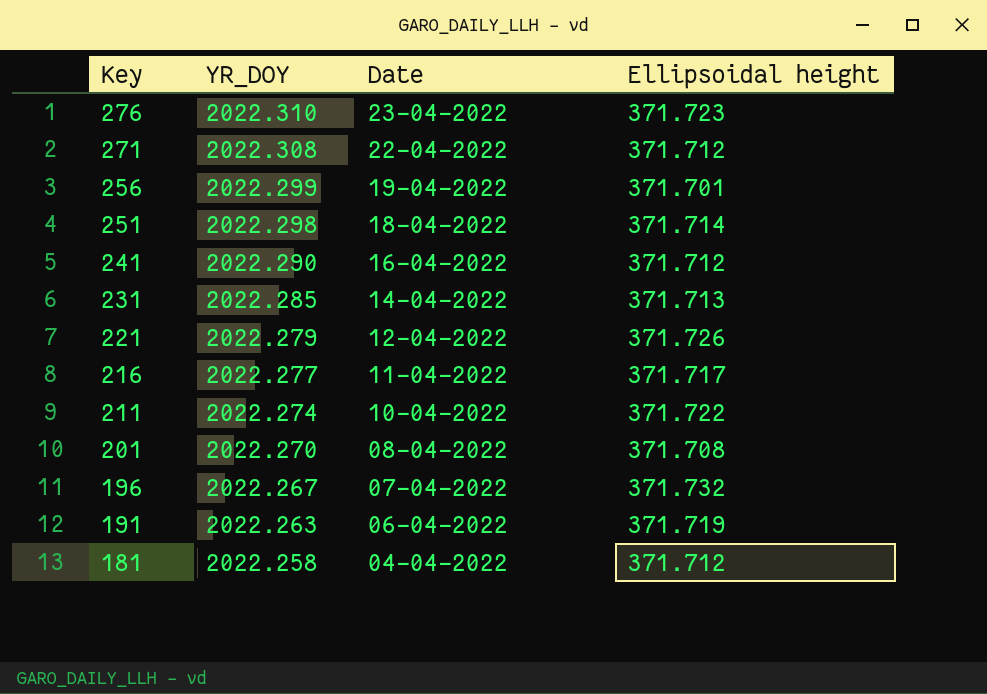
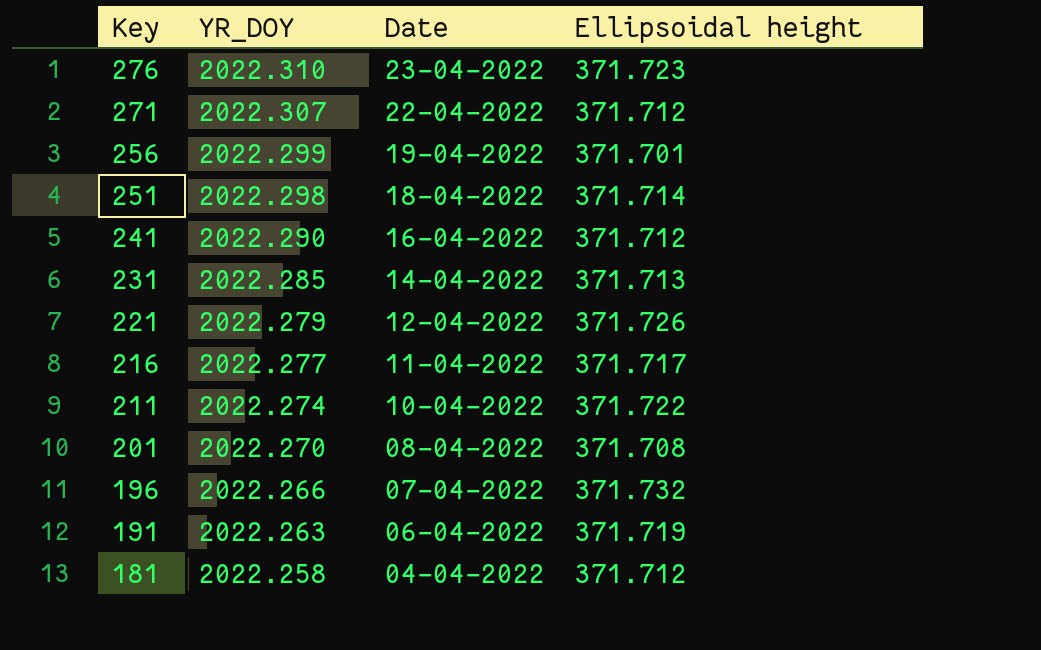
271 | YR_DOY: 2022.308 -> 2022.307
196 | YR_DOY: 2022.267 -> 2022.266

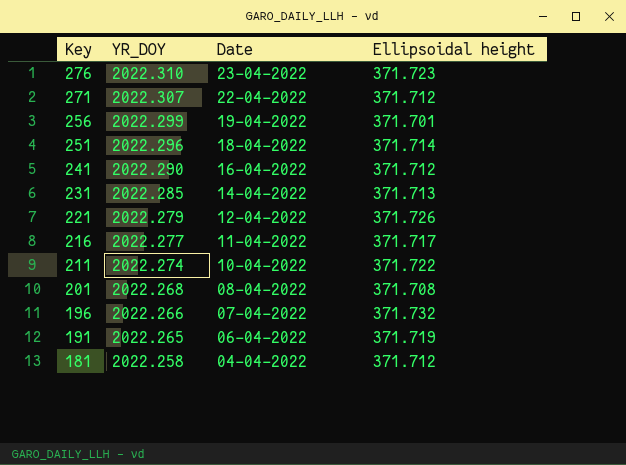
251 | YR_DOY: 2022.298 -> 2022.296
201 | YR_DOY: 2022.270 -> 2022.268
191 | YR_DOY: 2022.263 -> 2022.265

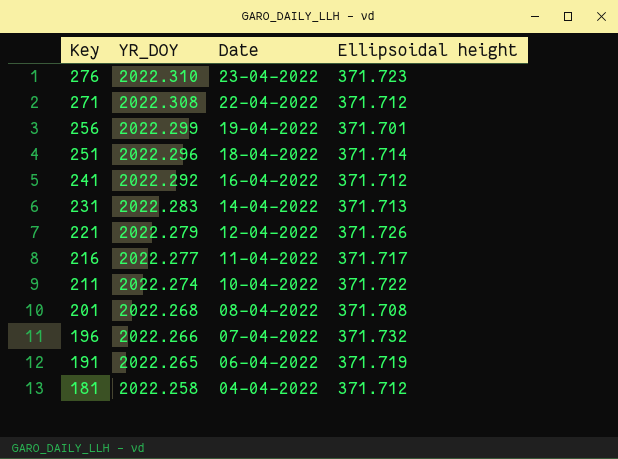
271 | YR_DOY: 2022.307 -> 2022.308
241 | YR_DOY: 2022.290 -> 2022.292
231 | YR_DOY: 2022.285 -> 2022.283

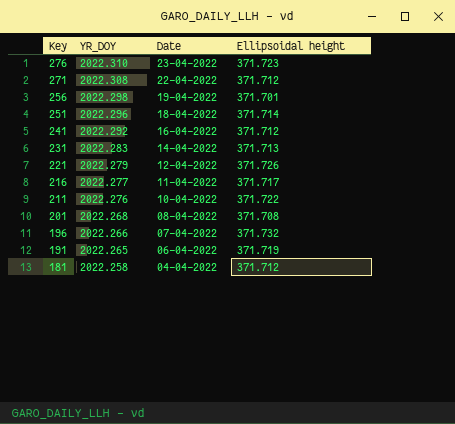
256 | YR_DOY: 2022.299 -> 2022.298
211 | YR_DOY: 2022.274 -> 2022.276

